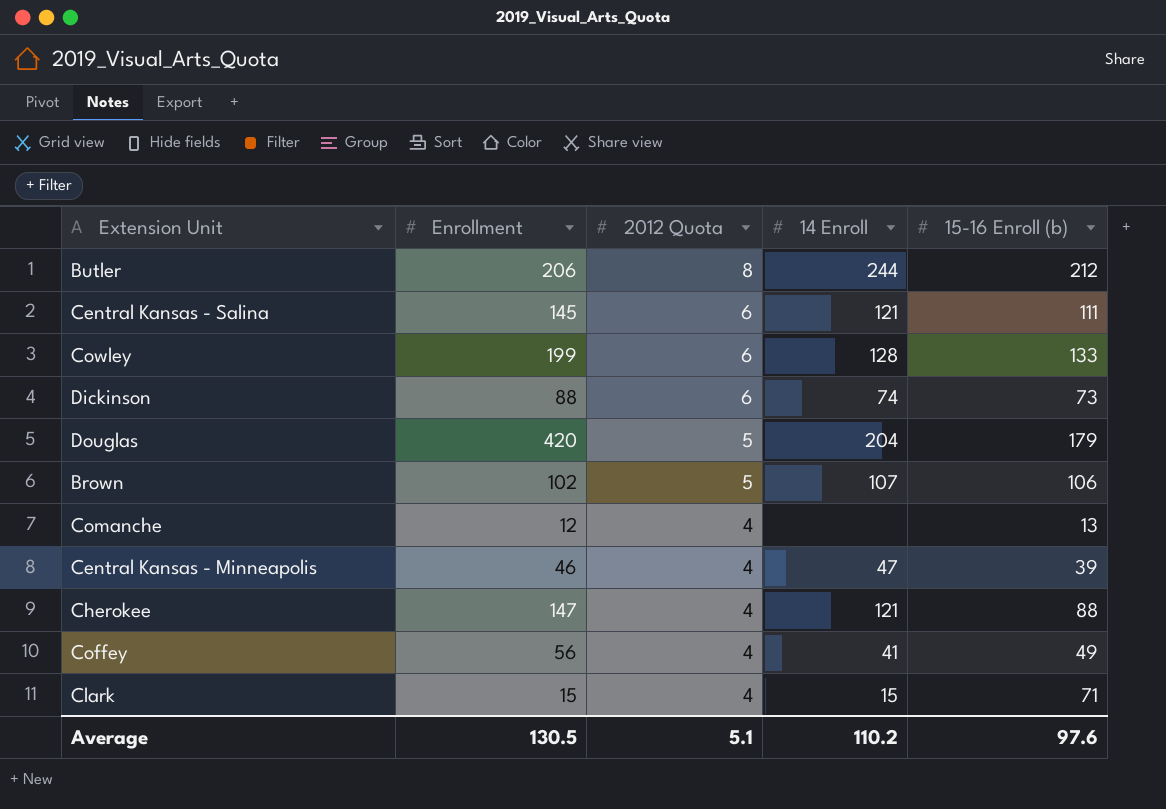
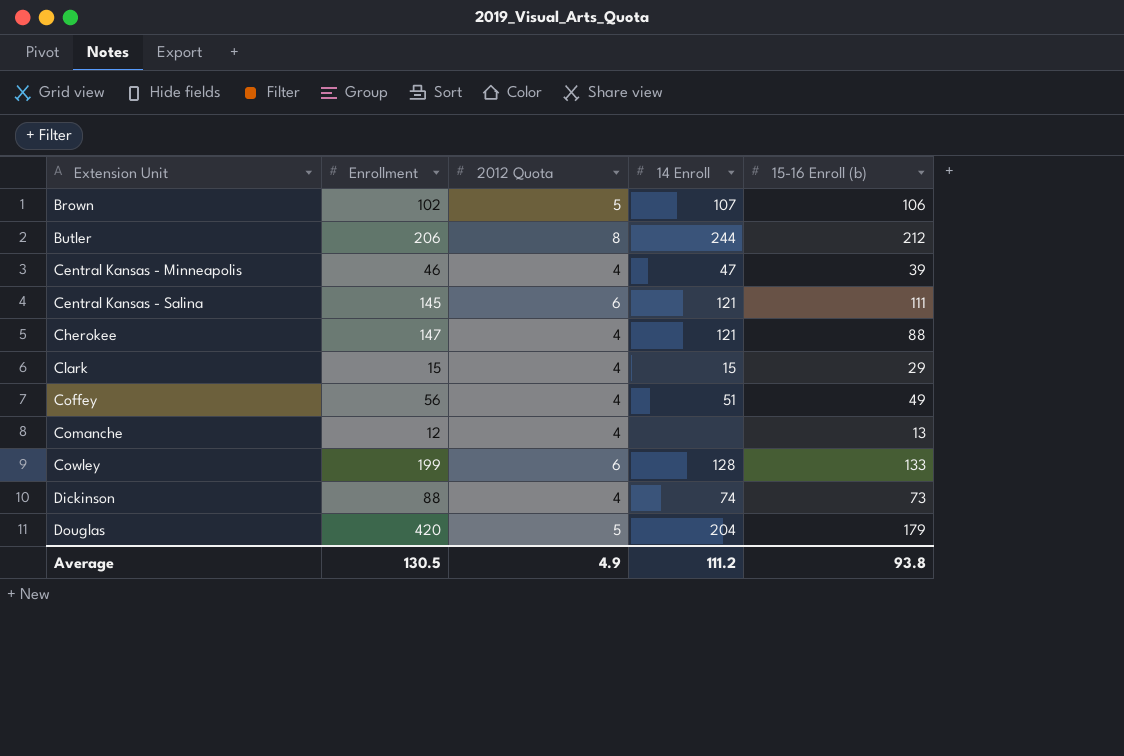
row order: 2012 Quota descending -> Extension Unit ascending
Clark | 15-16 Enroll (b): 71 -> 29
Coffey | 14 Enroll: 41 -> 51
Dickinson | 2012 Quota: 6 -> 4
Average | 2012 Quota: 5.1 -> 4.9
Average | 14 Enroll: 110.2 -> 111.2
Average | 15-16 Enroll (b): 97.6 -> 93.8

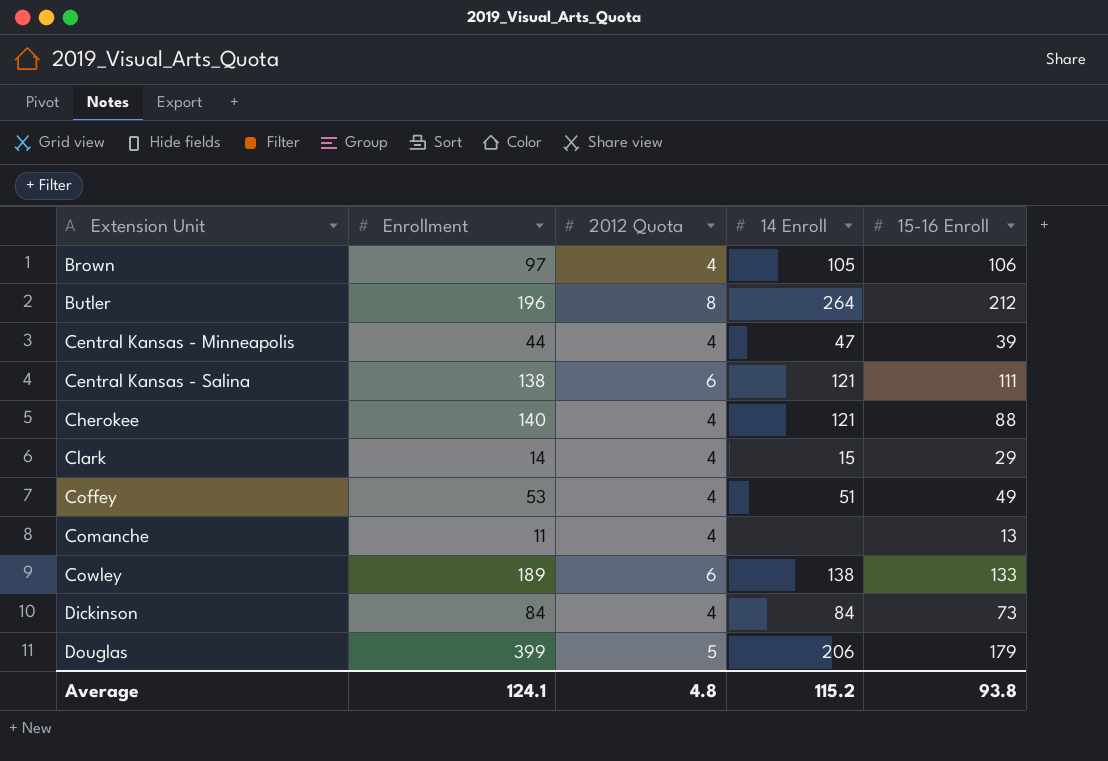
column name: 15-16 Enroll (b) -> 15-16 Enroll
Brown | Enrollment: 102 -> 97
Brown | 2012 Quota: 5 -> 4
Brown | 14 Enroll: 107 -> 105
Butler | Enrollment: 206 -> 196
Butler | 14 Enroll: 244 -> 264
Central Kansas - Minneapolis | Enrollment: 46 -> 44
Central Kansas - Salina | Enrollment: 145 -> 138
Cherokee | Enrollment: 147 -> 140
Clark | Enrollment: 15 -> 14
Coffey | Enrollment: 56 -> 53
Comanche | Enrollment: 12 -> 11
Cowley | Enrollment: 199 -> 189
Cowley | 14 Enroll: 128 -> 138
Dickinson | Enrollment: 88 -> 84
Dickinson | 14 Enroll: 74 -> 84
Douglas | Enrollment: 420 -> 399
Douglas | 14 Enroll: 204 -> 206
Average | Enrollment: 130.5 -> 124.1
Average | 2012 Quota: 4.9 -> 4.8
Average | 14 Enroll: 111.2 -> 115.2

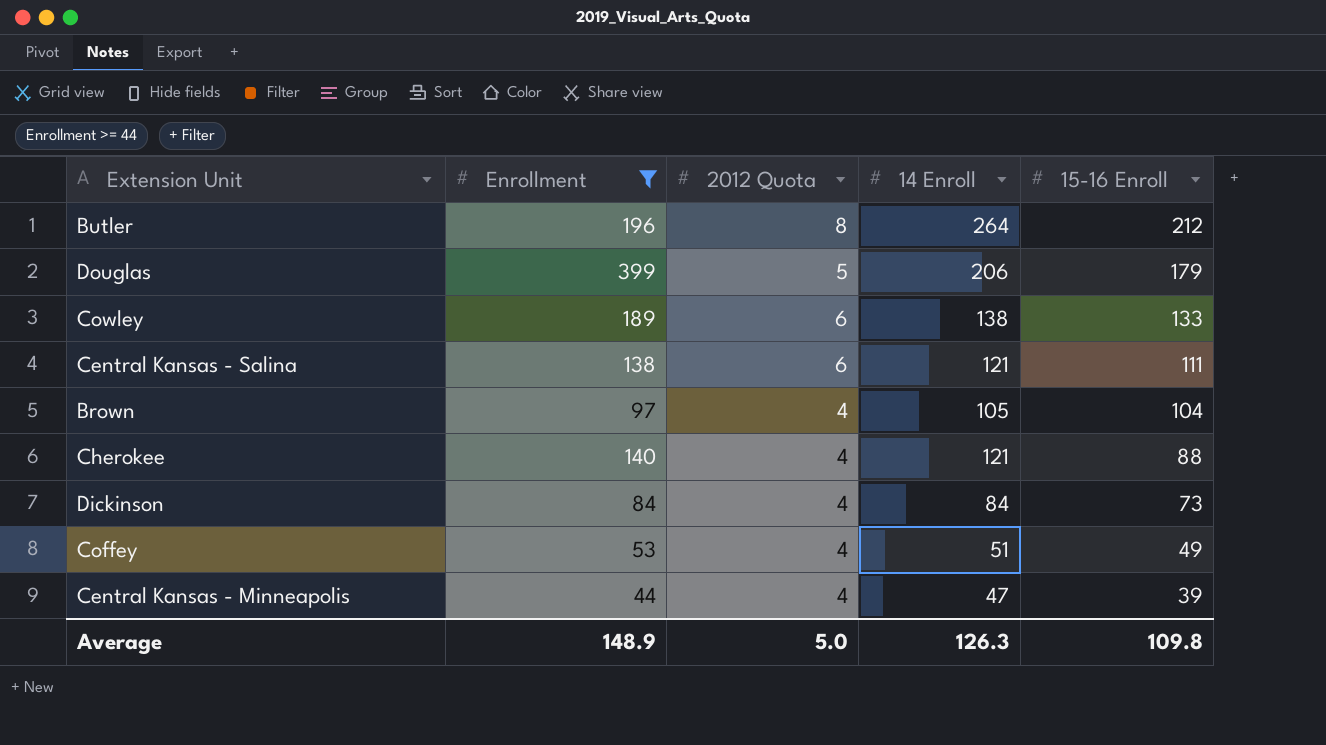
filter: none -> Enrollment >= 44
row order: Extension Unit ascending -> 15-16 Enroll descending
Brown | 15-16 Enroll: 106 -> 104
Average | Enrollment: 124.1 -> 148.9
Average | 2012 Quota: 4.8 -> 5.0
Average | 14 Enroll: 115.2 -> 126.3
Average | 15-16 Enroll: 93.8 -> 109.8

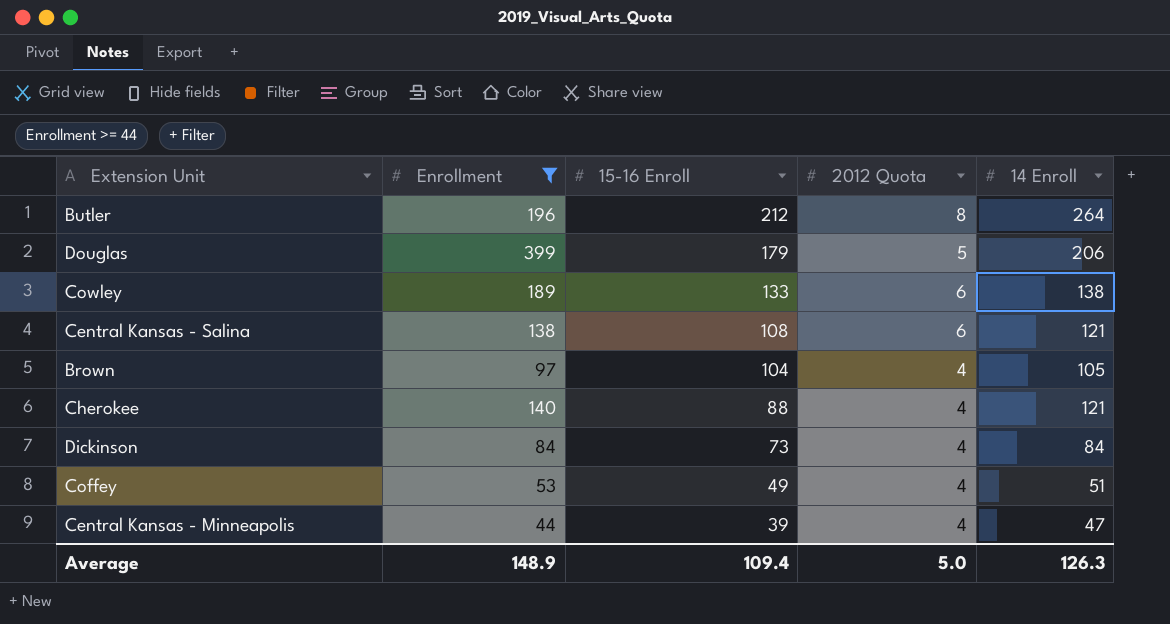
column 15-16 Enroll | position: 5 -> 3
Central Kansas - Salina | 15-16 Enroll: 111 -> 108
Average | 15-16 Enroll: 109.8 -> 109.4

